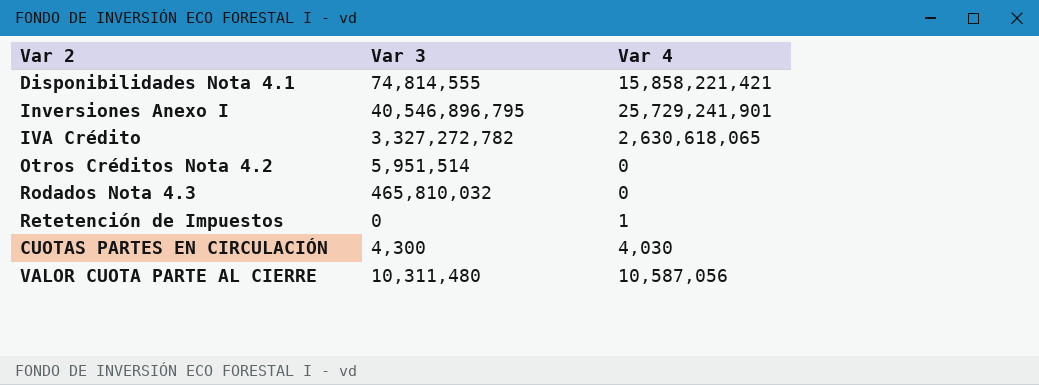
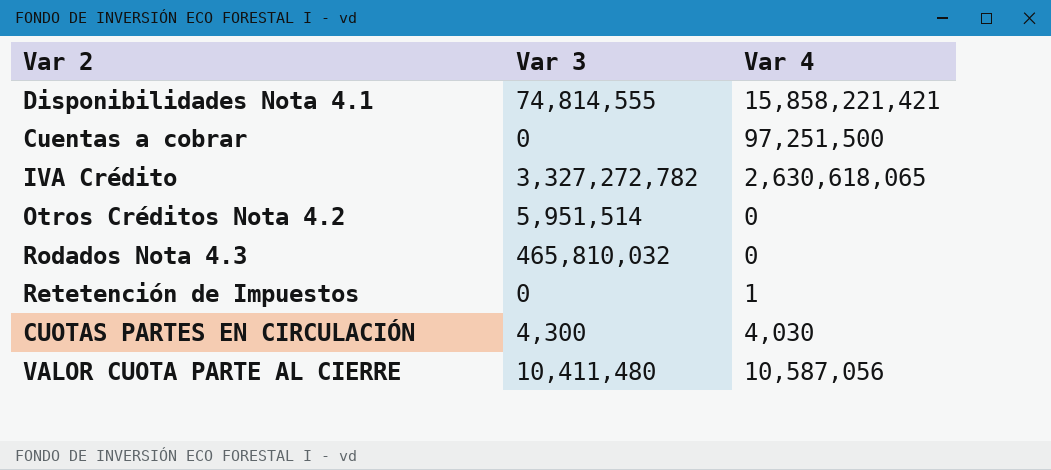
row Inversiones Anexo I: 40,546,896,795 | 25,729,241,901 -> none
row Cuentas a cobrar: none -> 0 | 97,251,500
VALOR CUOTA PARTE AL CIERRE | Var 3: 10,311,480 -> 10,411,480

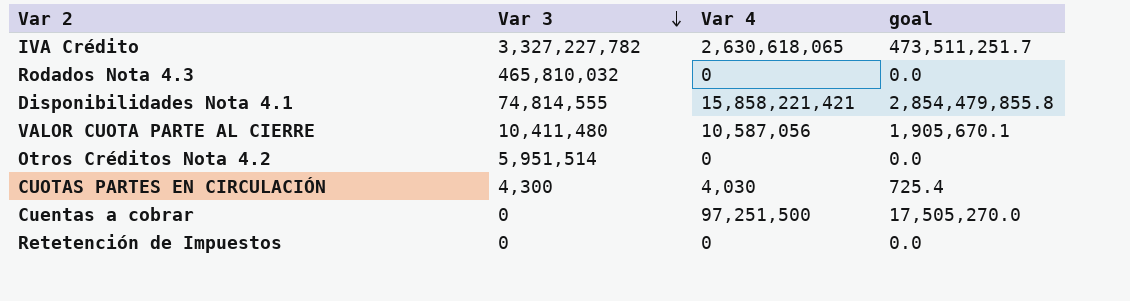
row order: none -> Var 3 descending
column goal | formula: none -> [Var 4] * 0.18
IVA Crédito | Var 3: 3,327,272,782 -> 3,327,227,782
Retetención de Impuestos | Var 4: 1 -> 0

